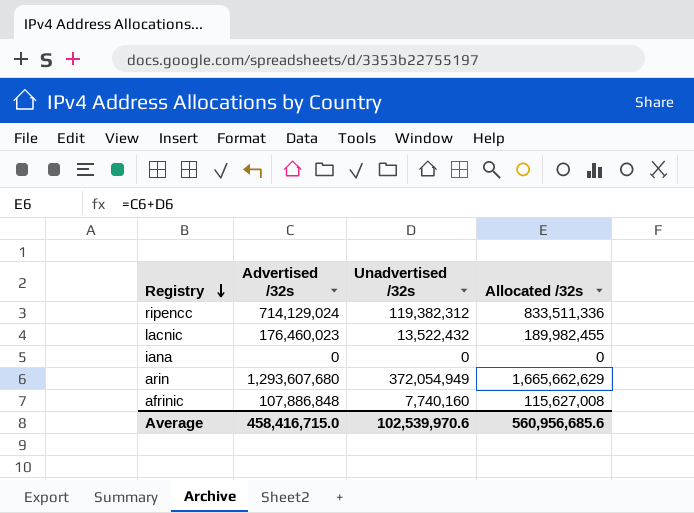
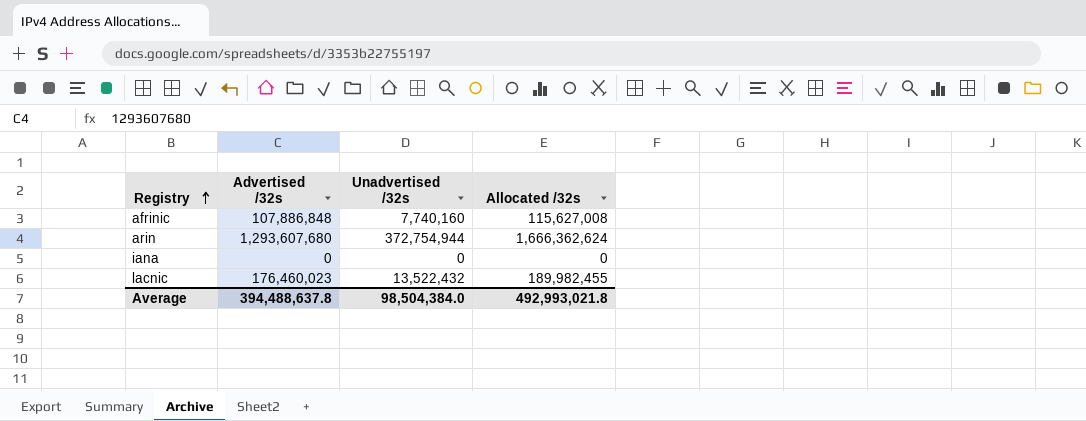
row order: Registry descending -> Registry ascending
row ripencc: 714,129,024 | 119,382,312 | 833,511,336 -> none
arin | Unadvertised /32s: 372,054,949 -> 372,754,944
arin | Allocated /32s: 1,665,662,629 -> 1,666,362,624
Average | Advertised /32s: 458,416,715.0 -> 394,488,637.8
Average | Unadvertised /32s: 102,539,970.6 -> 98,504,384.0
Average | Allocated /32s: 560,956,685.6 -> 492,993,021.8

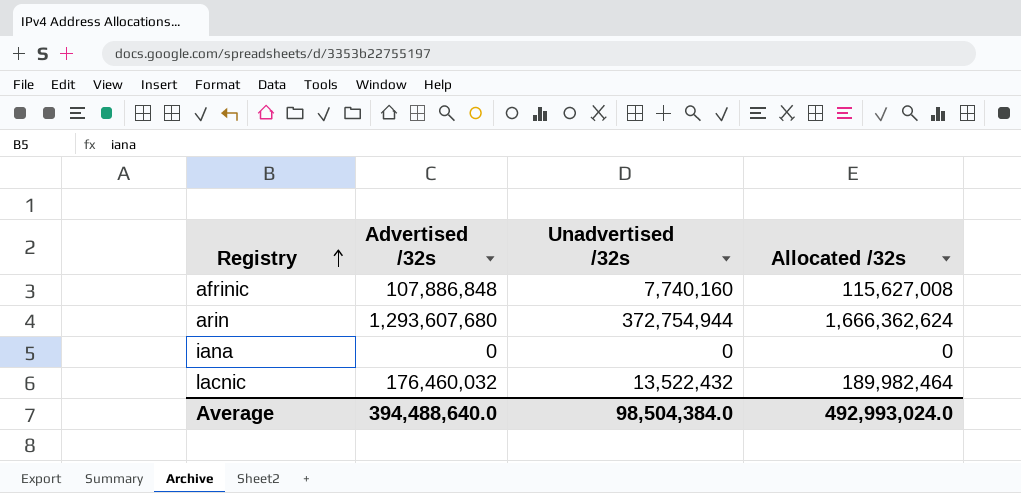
lacnic | Advertised /32s: 176,460,023 -> 176,460,032
lacnic | Allocated /32s: 189,982,455 -> 189,982,464
Average | Advertised /32s: 394,488,637.8 -> 394,488,640.0
Average | Allocated /32s: 492,993,021.8 -> 492,993,024.0

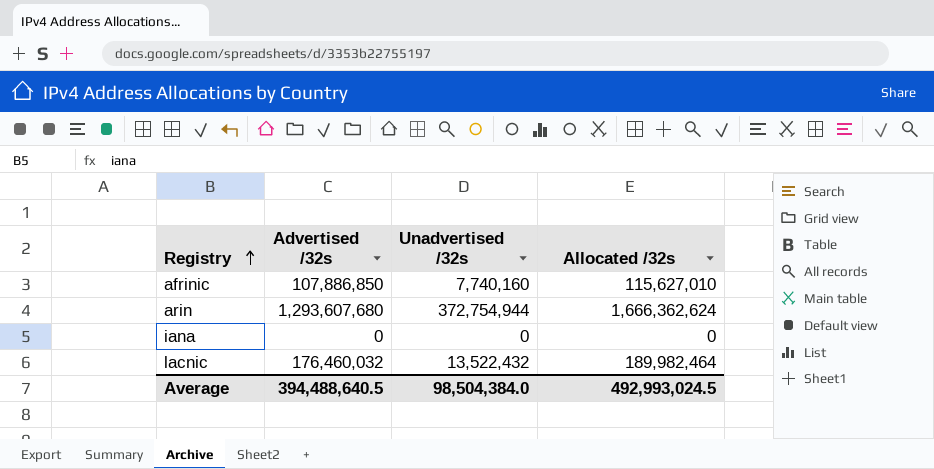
afrinic | Advertised /32s: 107,886,848 -> 107,886,850
afrinic | Allocated /32s: 115,627,008 -> 115,627,010
Average | Advertised /32s: 394,488,640.0 -> 394,488,640.5
Average | Allocated /32s: 492,993,024.0 -> 492,993,024.5

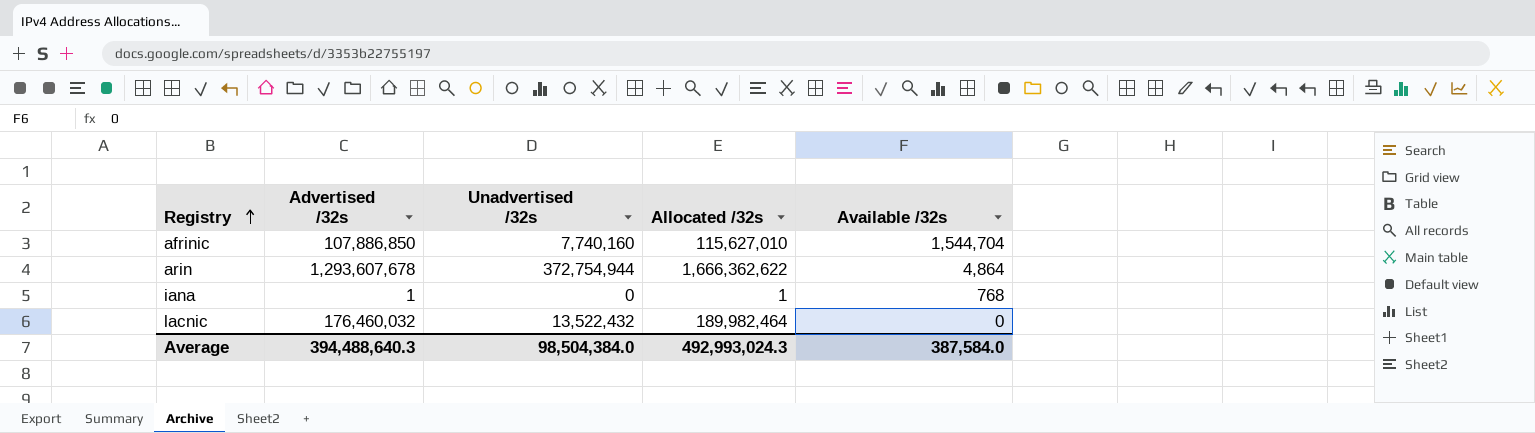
column Available /32s | position: none -> 5
arin | Advertised /32s: 1,293,607,680 -> 1,293,607,678
arin | Allocated /32s: 1,666,362,624 -> 1,666,362,622
iana | Advertised /32s: 0 -> 1
iana | Allocated /32s: 0 -> 1
Average | Advertised /32s: 394,488,640.5 -> 394,488,640.3
Average | Allocated /32s: 492,993,024.5 -> 492,993,024.3

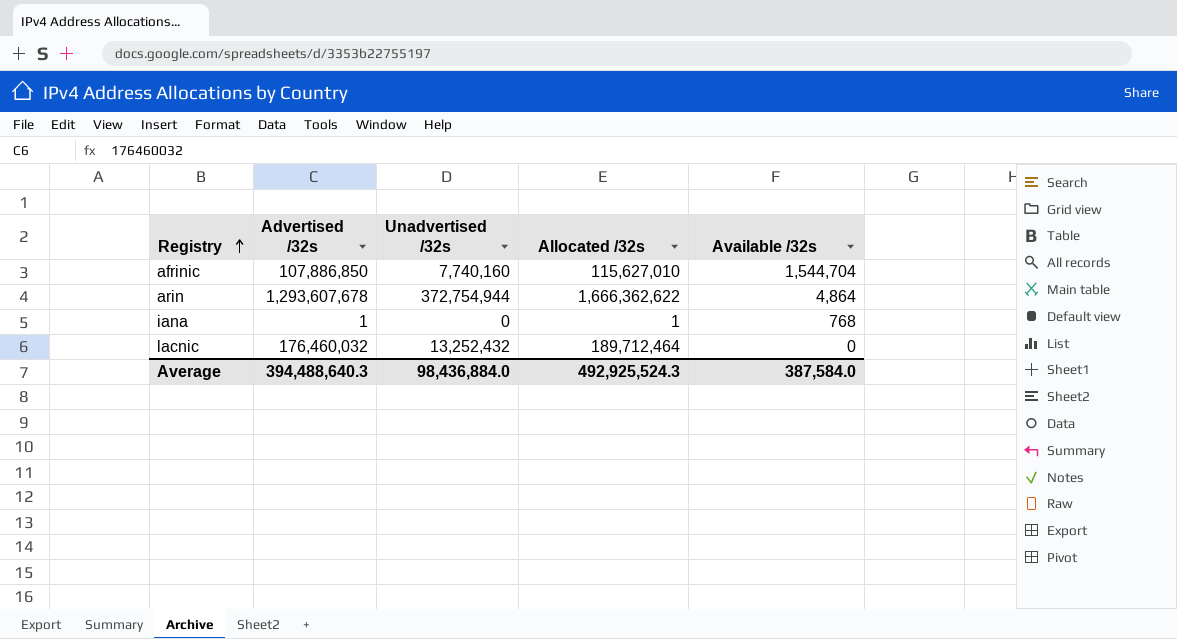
lacnic | Unadvertised /32s: 13,522,432 -> 13,252,432
lacnic | Allocated /32s: 189,982,464 -> 189,712,464
Average | Unadvertised /32s: 98,504,384.0 -> 98,436,884.0
Average | Allocated /32s: 492,993,024.3 -> 492,925,524.3

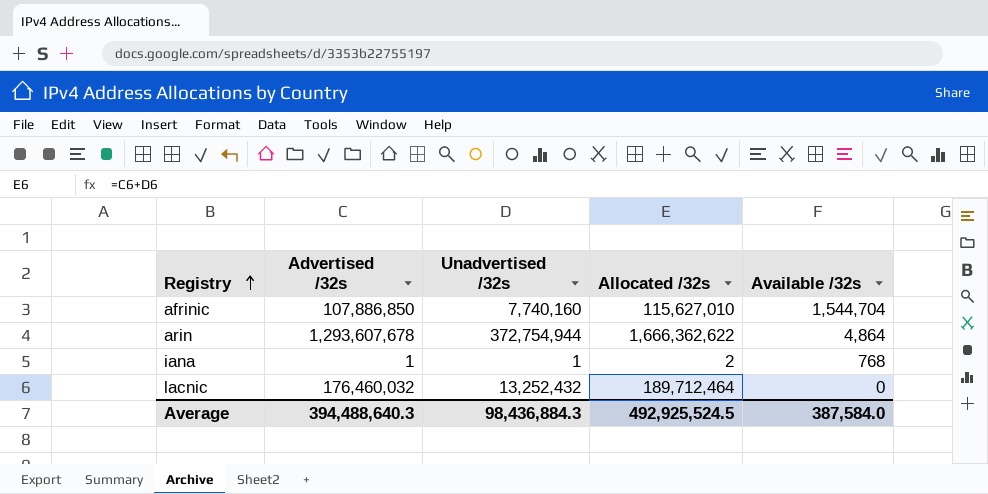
iana | Unadvertised /32s: 0 -> 1
iana | Allocated /32s: 1 -> 2
Average | Unadvertised /32s: 98,436,884.0 -> 98,436,884.3
Average | Allocated /32s: 492,925,524.3 -> 492,925,524.5

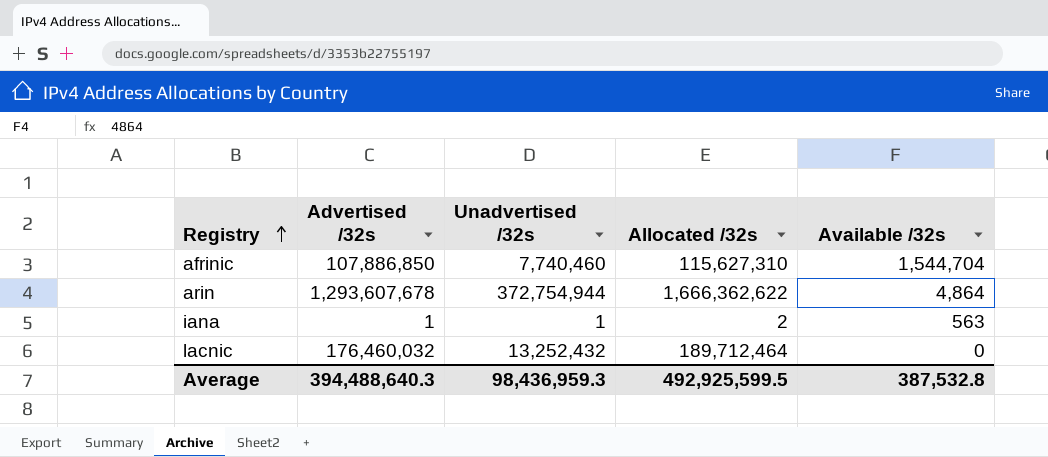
afrinic | Unadvertised /32s: 7,740,160 -> 7,740,460
afrinic | Allocated /32s: 115,627,010 -> 115,627,310
iana | Available /32s: 768 -> 563
Average | Unadvertised /32s: 98,436,884.3 -> 98,436,959.3
Average | Allocated /32s: 492,925,524.5 -> 492,925,599.5
Average | Available /32s: 387,584.0 -> 387,532.8

